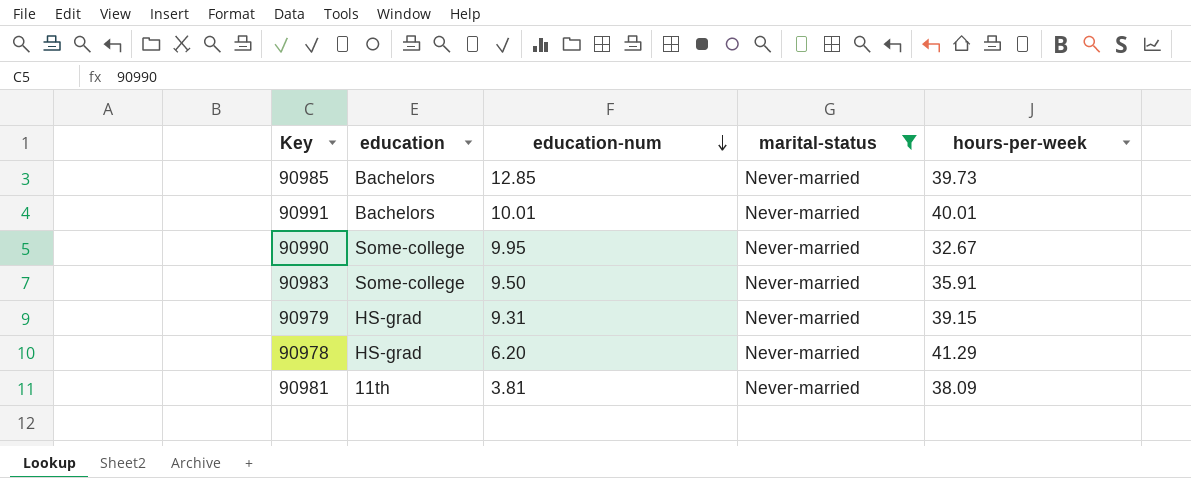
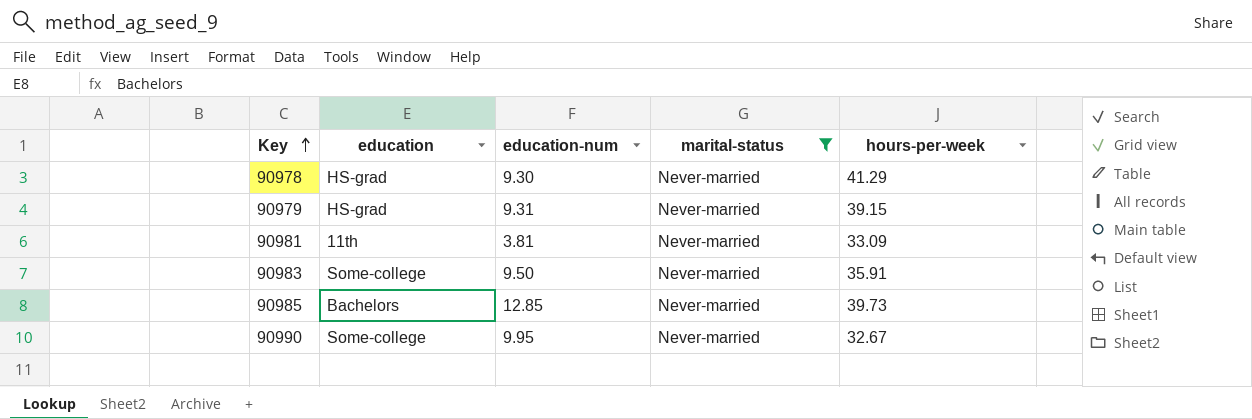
row order: education-num descending -> Key ascending
row 90991: Bachelors | 10.01 | Never-married | 40.01 -> none
90978 | education-num: 6.20 -> 9.30
90981 | hours-per-week: 38.09 -> 33.09

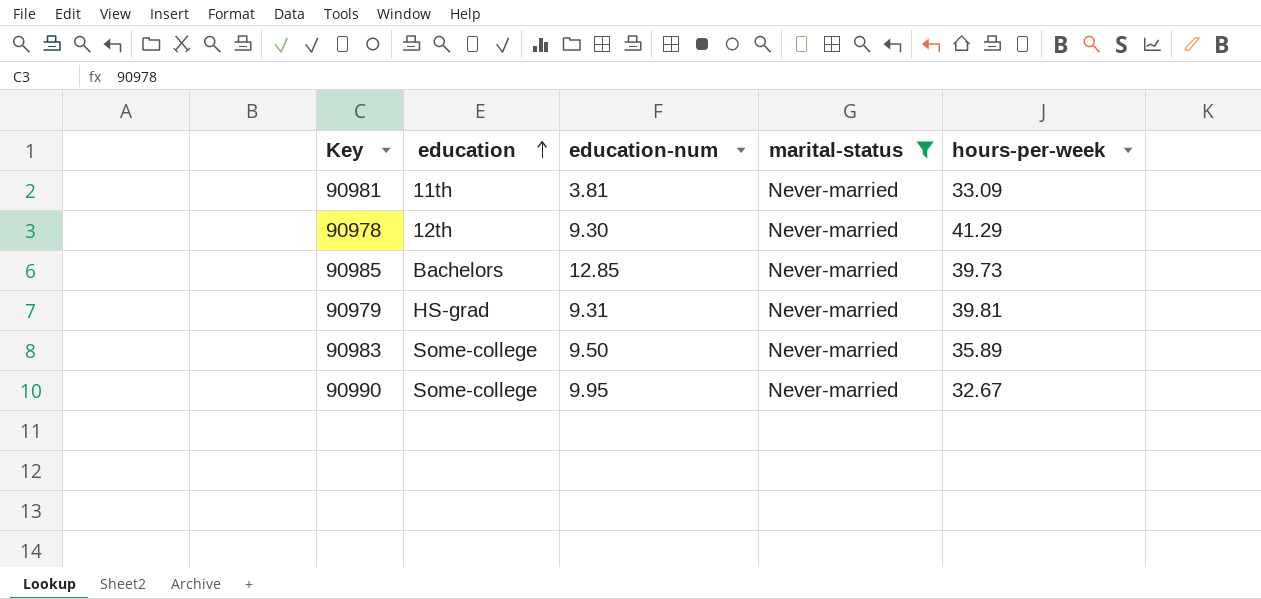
row order: Key ascending -> education ascending
90978 | education: HS-grad -> 12th
90979 | hours-per-week: 39.15 -> 39.81
90983 | hours-per-week: 35.91 -> 35.89

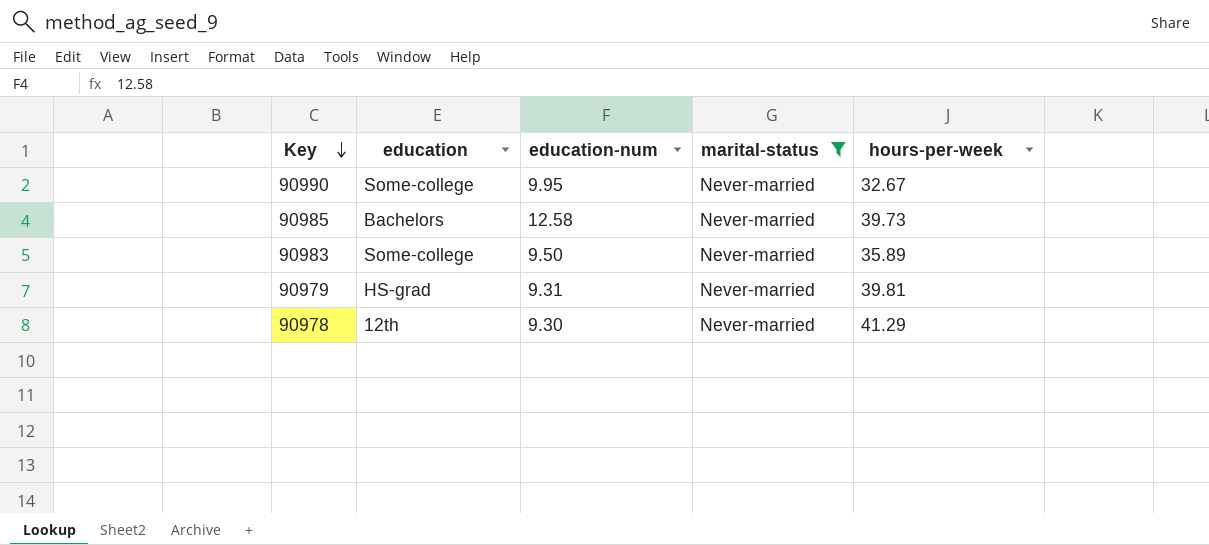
row order: education ascending -> Key descending
row 90981: 11th | 3.81 | Never-married | 33.09 -> none
90985 | education-num: 12.85 -> 12.58

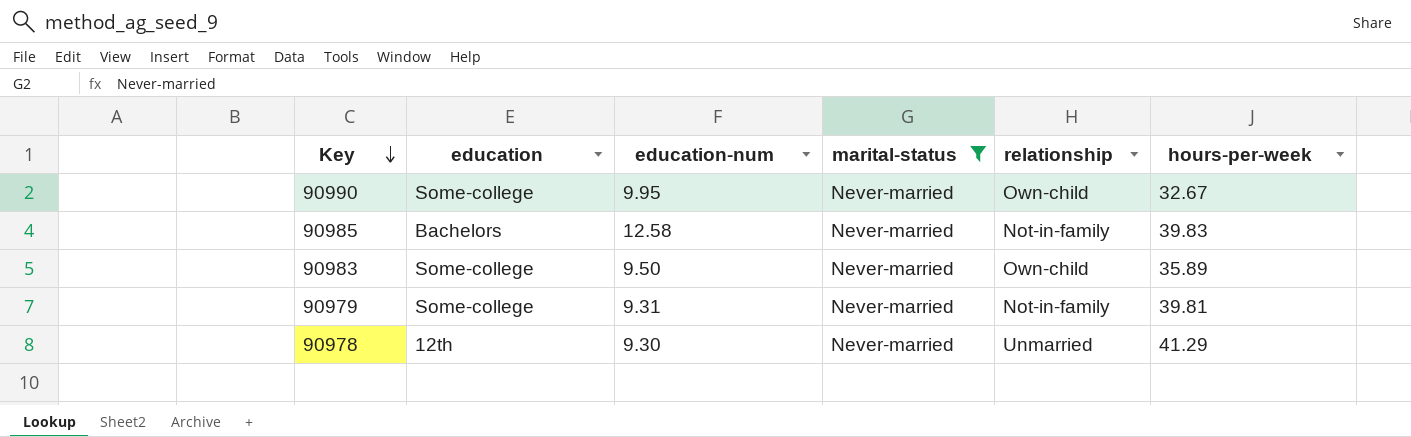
column relationship | position: none -> 5
90985 | hours-per-week: 39.73 -> 39.83
90979 | education: HS-grad -> Some-college

